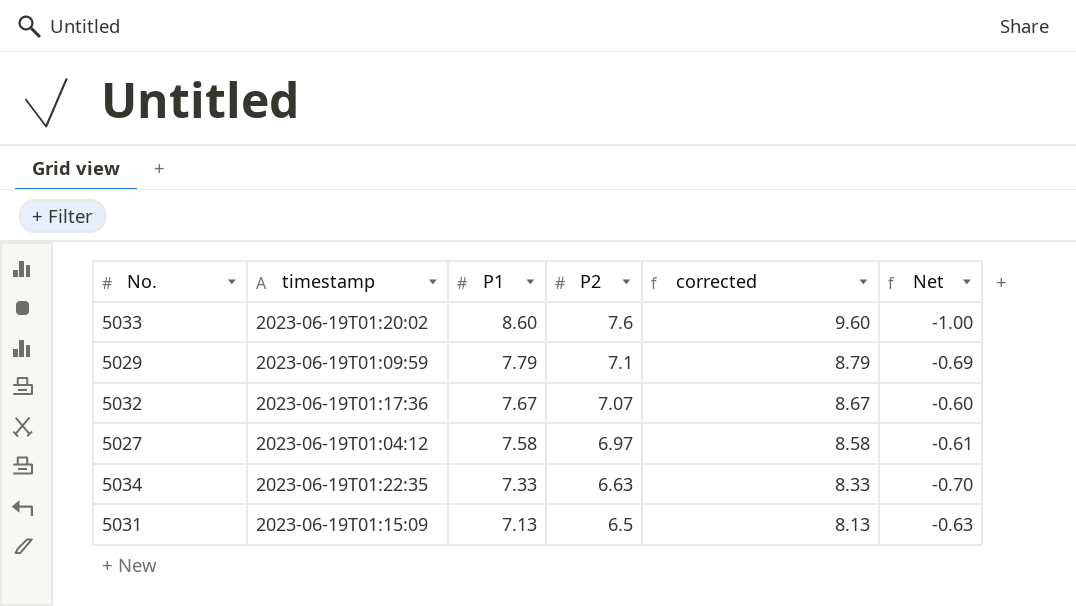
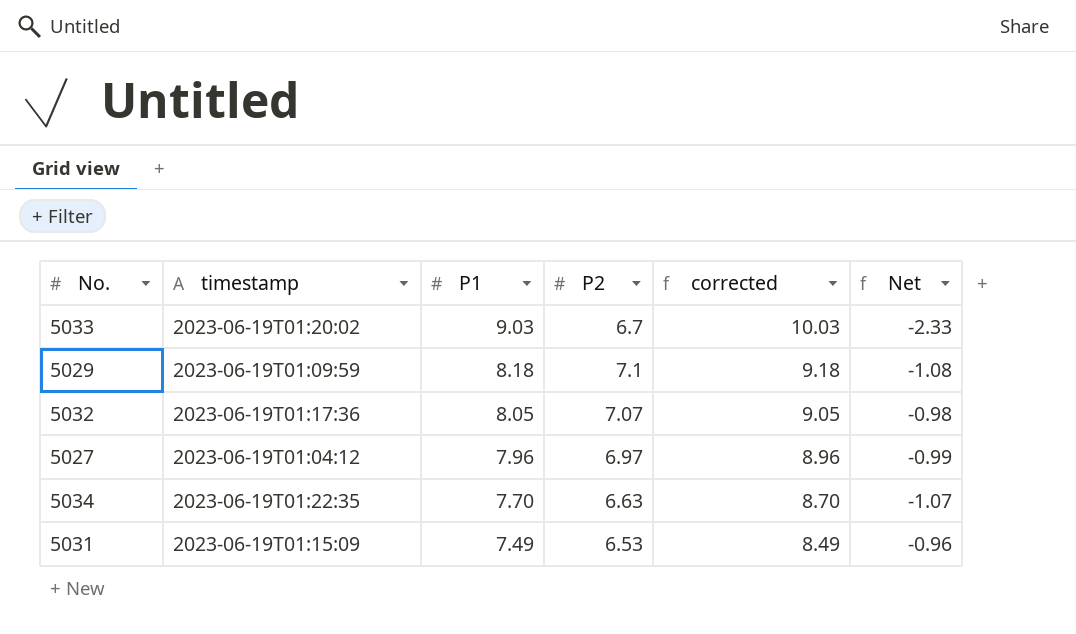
5033 | P1: 8.60 -> 9.03
5033 | P2: 7.6 -> 6.7
5033 | corrected: 9.60 -> 10.03
5033 | Net: -1.00 -> -2.33
5029 | P1: 7.79 -> 8.18
5029 | corrected: 8.79 -> 9.18
5029 | Net: -0.69 -> -1.08
5032 | P1: 7.67 -> 8.05
5032 | corrected: 8.67 -> 9.05
5032 | Net: -0.60 -> -0.98
5027 | P1: 7.58 -> 7.96
5027 | corrected: 8.58 -> 8.96
5027 | Net: -0.61 -> -0.99
5034 | P1: 7.33 -> 7.70
5034 | corrected: 8.33 -> 8.70
5034 | Net: -0.70 -> -1.07
5031 | P1: 7.13 -> 7.49
5031 | P2: 6.5 -> 6.53
5031 | corrected: 8.13 -> 8.49
5031 | Net: -0.63 -> -0.96

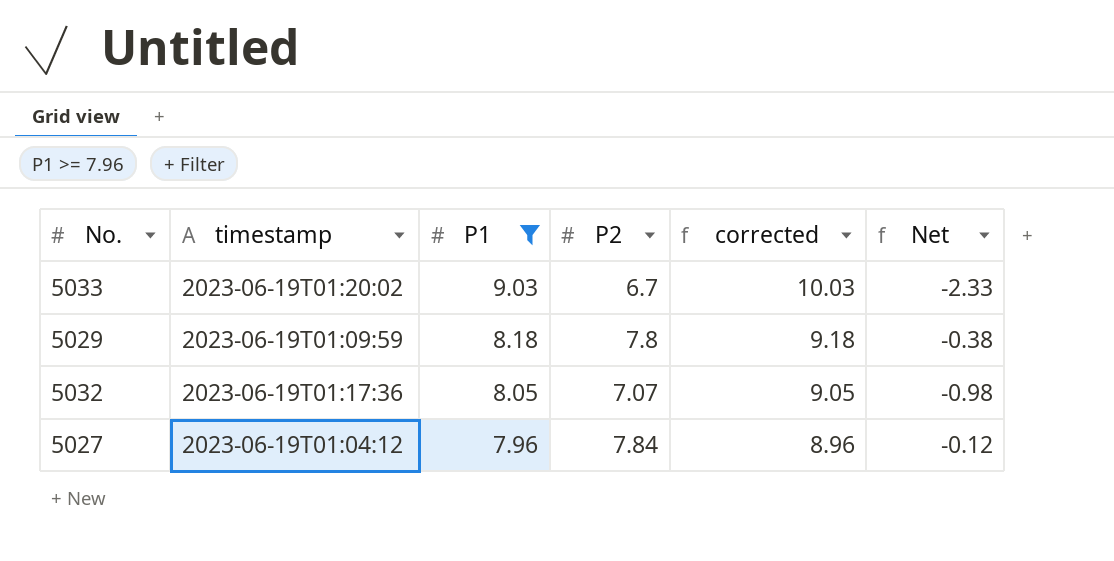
filter: none -> P1 >= 7.96
5029 | P2: 7.1 -> 7.8
5029 | Net: -1.08 -> -0.38
5027 | P2: 6.97 -> 7.84
5027 | Net: -0.99 -> -0.12

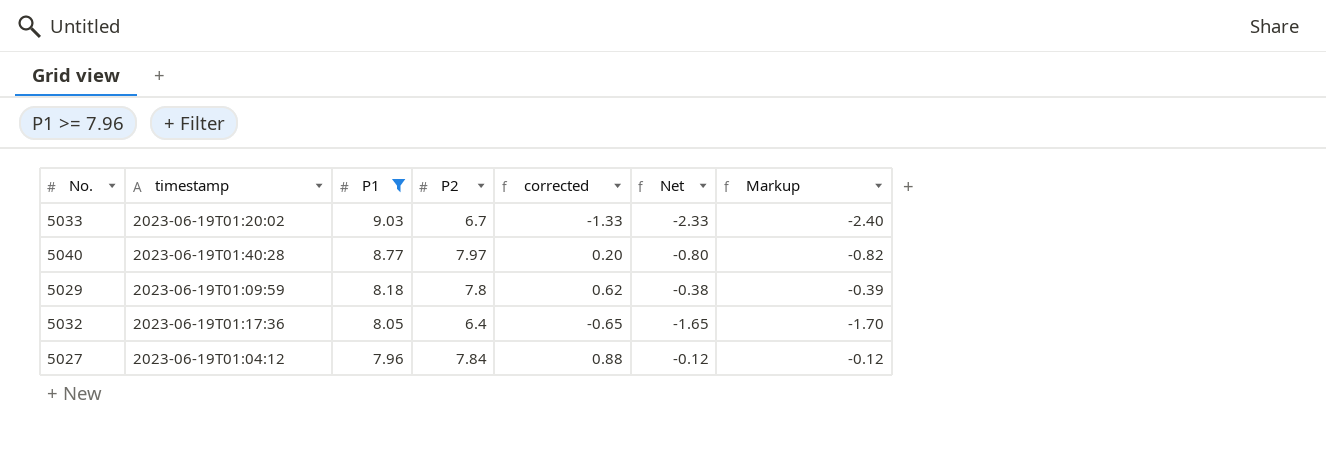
column corrected | formula: [P1] + 1 -> [Net] + 1
column Markup | formula: none -> [Net] * 1.03
row 5040: none -> 2023-06-19T01:40:28 | 8.77 | 7.97 | 0.20 | -0.80 | -0.82
5032 | P2: 7.07 -> 6.4
5032 | Net: -0.98 -> -1.65

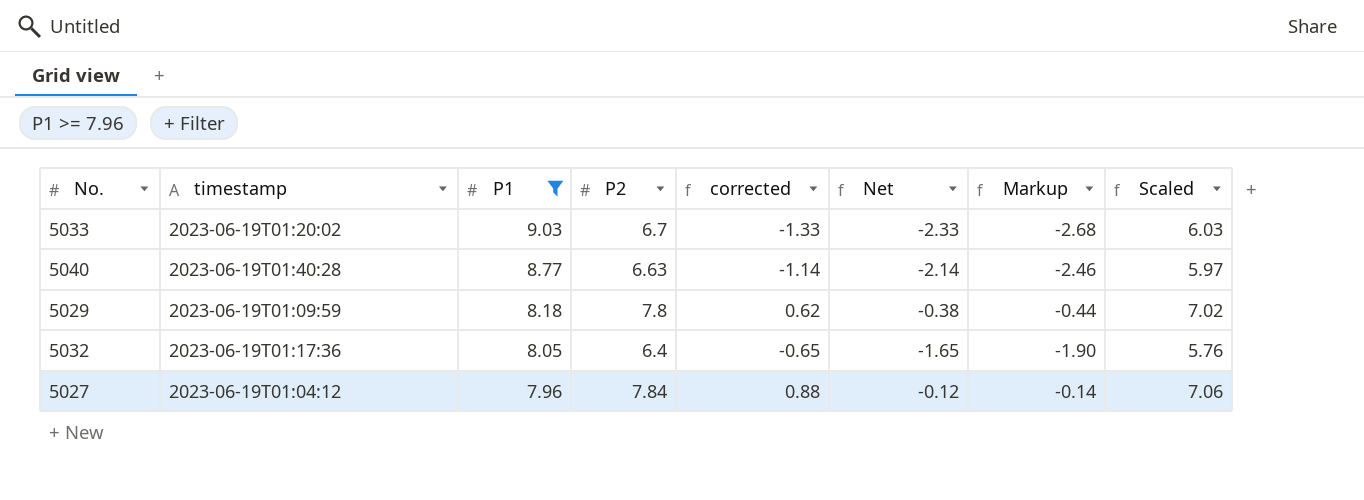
column Markup | formula: [Net] * 1.03 -> [Net] * 1.15
column Scaled | formula: none -> [P2] * 0.9
5040 | P2: 7.97 -> 6.63
5040 | corrected: 0.20 -> -1.14
5040 | Net: -0.80 -> -2.14

